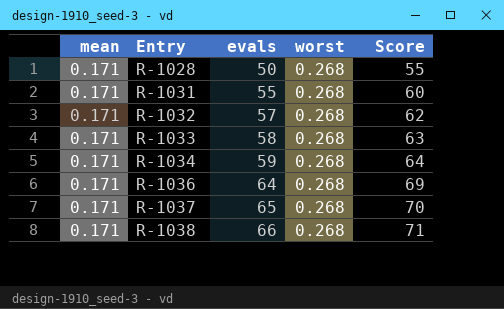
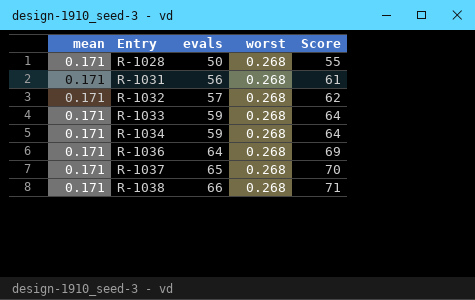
R-1031 | evals: 55 -> 56
R-1031 | Score: 60 -> 61
R-1033 | evals: 58 -> 59
R-1033 | Score: 63 -> 64

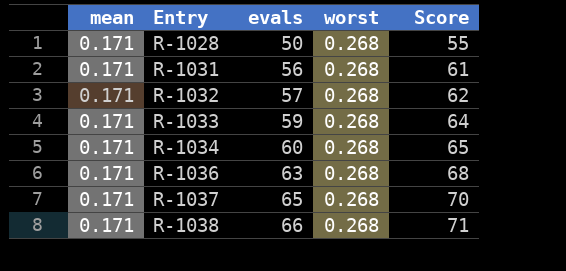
R-1034 | evals: 59 -> 60
R-1034 | Score: 64 -> 65
R-1036 | evals: 64 -> 63
R-1036 | Score: 69 -> 68

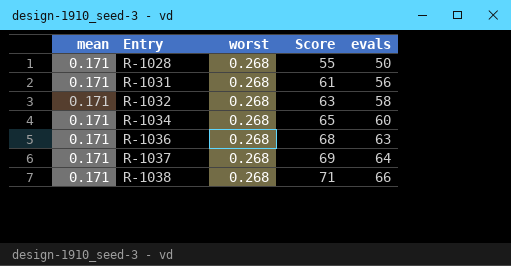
column evals | position: 3 -> 5
row R-1033: 0.171 | 59 | 0.268 | 64 -> none
R-1032 | Score: 62 -> 63
R-1032 | evals: 57 -> 58
R-1037 | Score: 70 -> 69
R-1037 | evals: 65 -> 64

